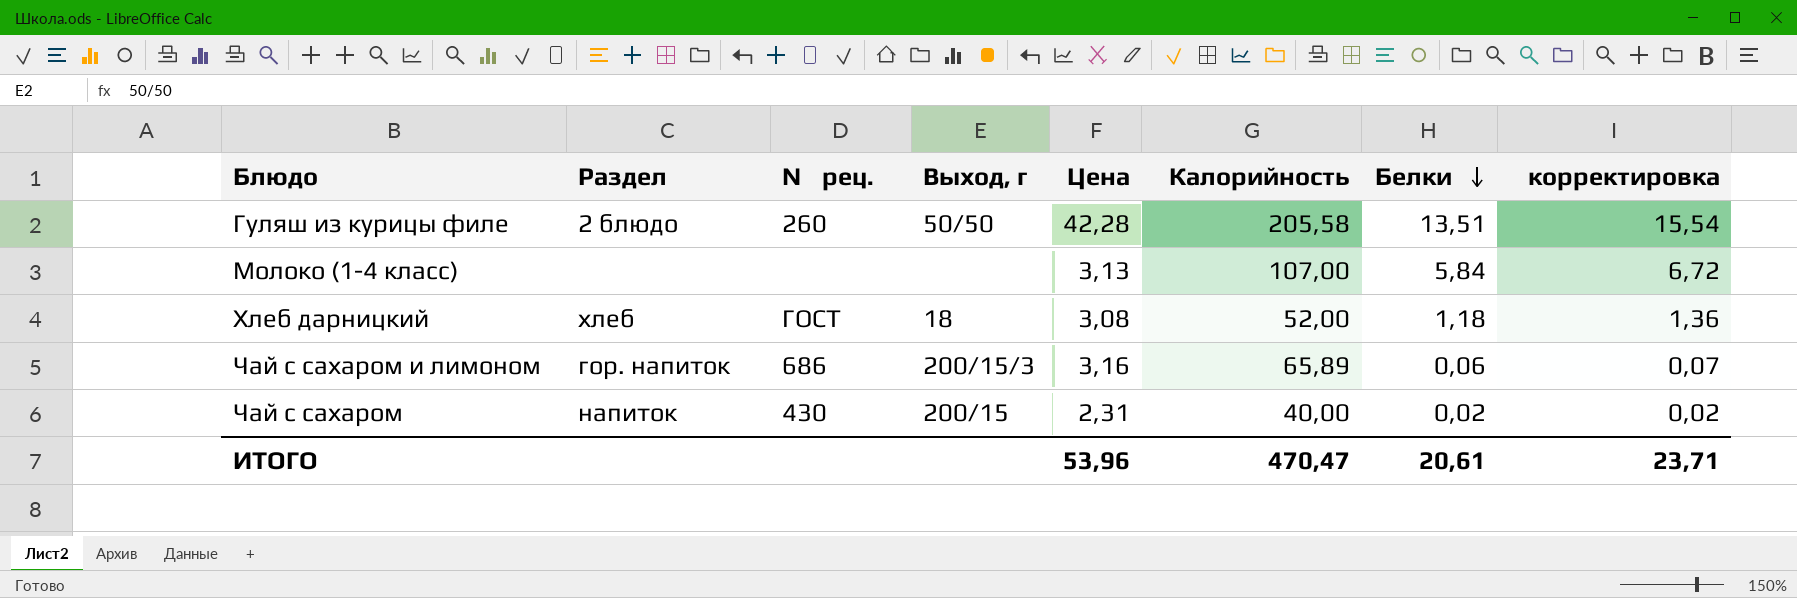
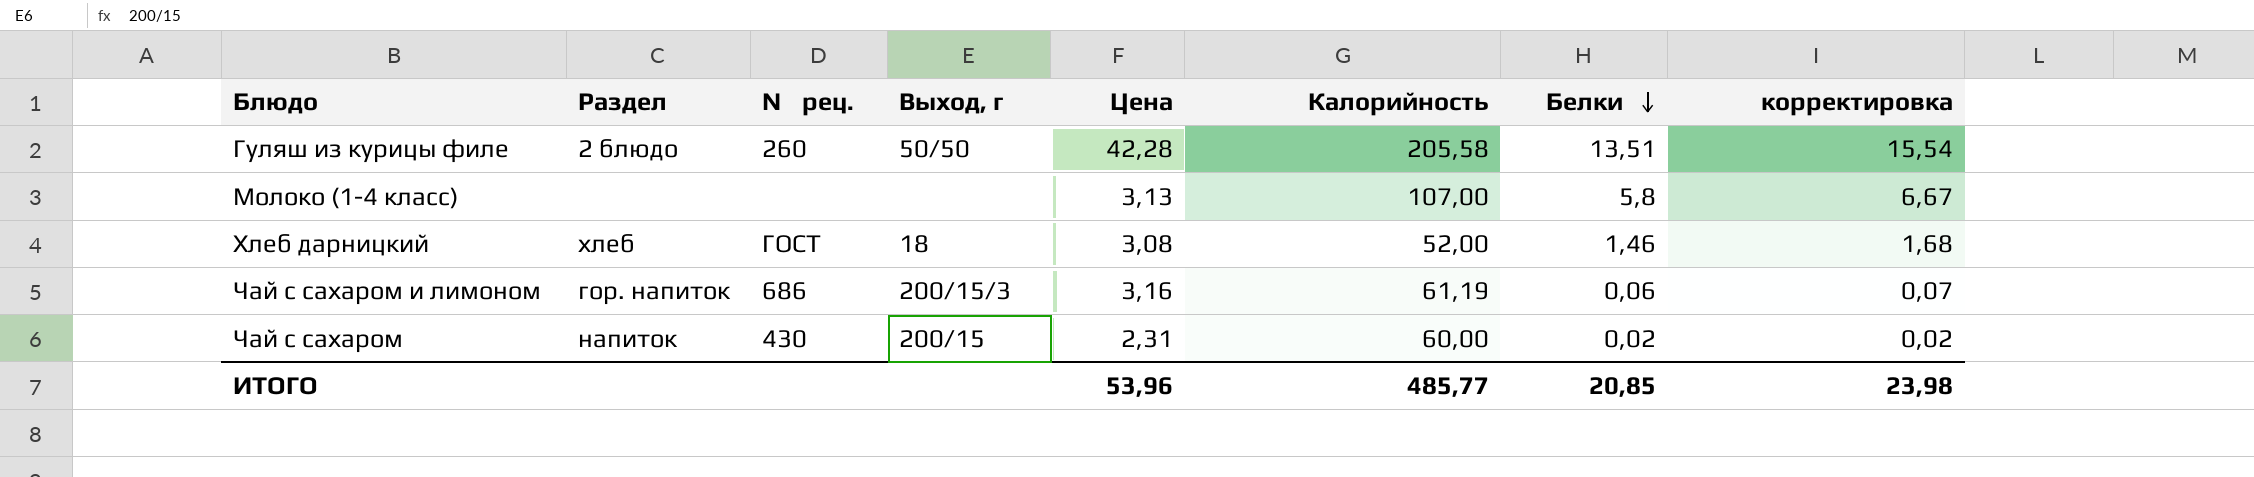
Молоко (1-4 класс) | Белки: 5,84 -> 5,8
Молоко (1-4 класс) | корректировка: 6,72 -> 6,67
Хлеб дарницкий | Белки: 1,18 -> 1,46
Хлеб дарницкий | корректировка: 1,36 -> 1,68
Чай с сахаром и лимоном | Калорийность: 65,89 -> 61,19
Чай с сахаром | Калорийность: 40,00 -> 60,00
ИТОГО | Калорийность: 470,47 -> 485,77
ИТОГО | Белки: 20,61 -> 20,85
ИТОГО | корректировка: 23,71 -> 23,98

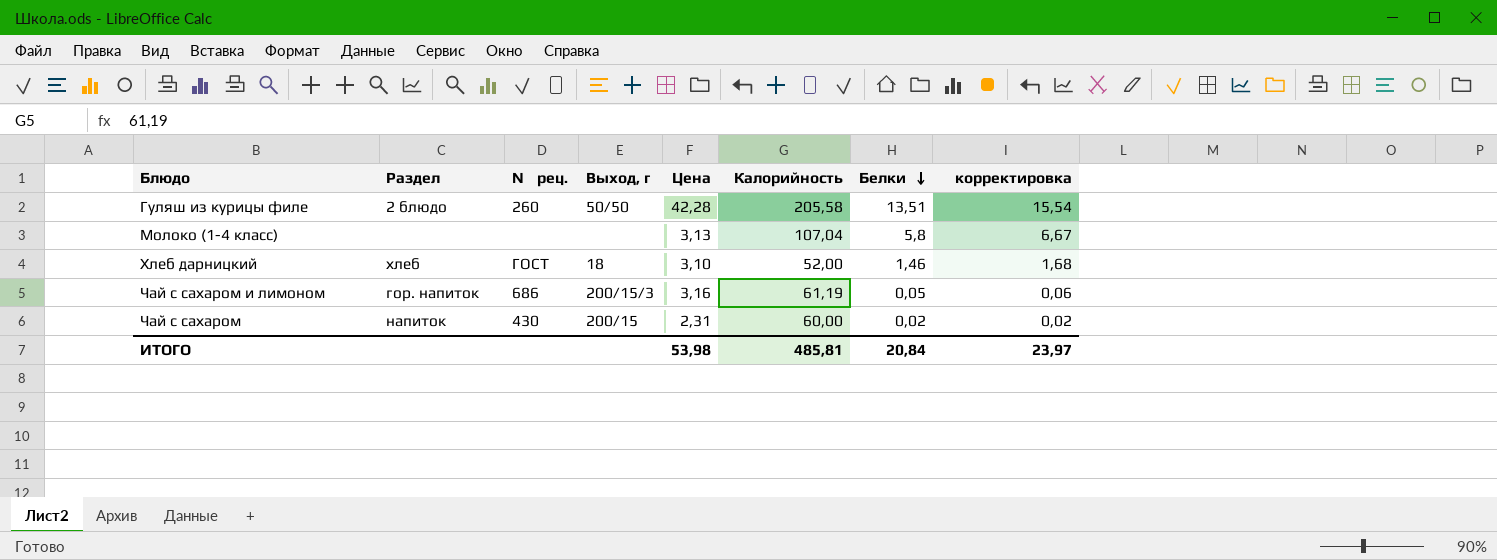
Молоко (1-4 класс) | Калорийность: 107,00 -> 107,04
Хлеб дарницкий | Цена: 3,08 -> 3,10
Чай с сахаром и лимоном | Белки: 0,06 -> 0,05
Чай с сахаром и лимоном | корректировка: 0,07 -> 0,06
ИТОГО | Цена: 53,96 -> 53,98
ИТОГО | Калорийность: 485,77 -> 485,81
ИТОГО | Белки: 20,85 -> 20,84
ИТОГО | корректировка: 23,98 -> 23,97

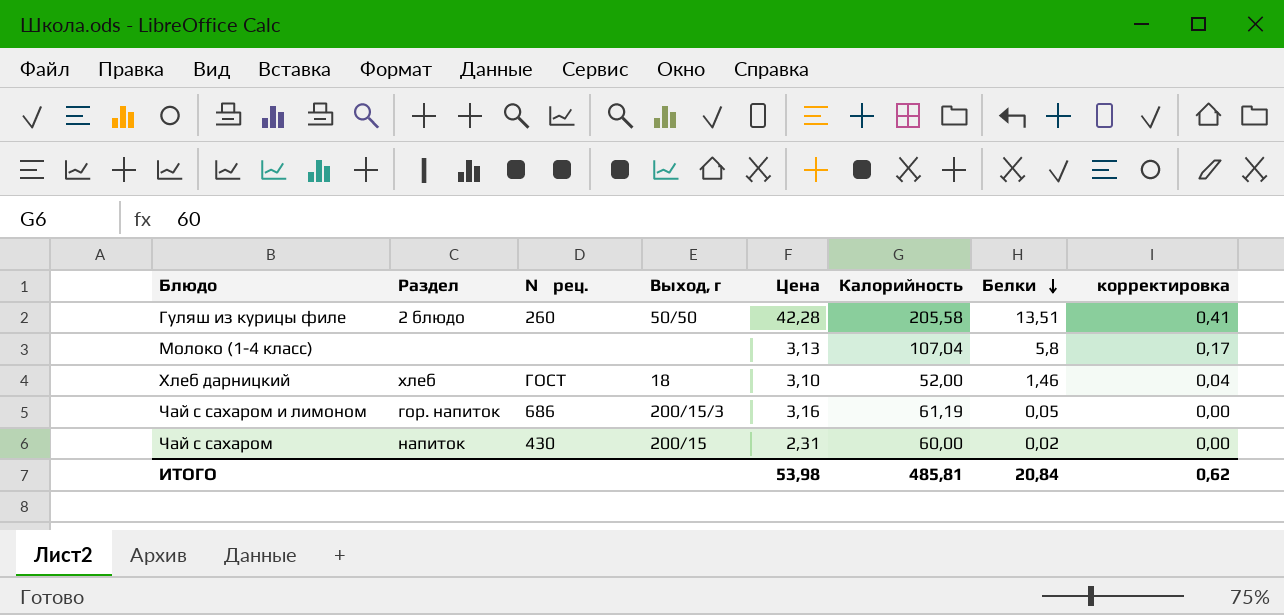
column корректировка | formula: [Белки] * 1,15 -> [Белки] * 0,03
ИТОГО | корректировка: 23,97 -> 0,62

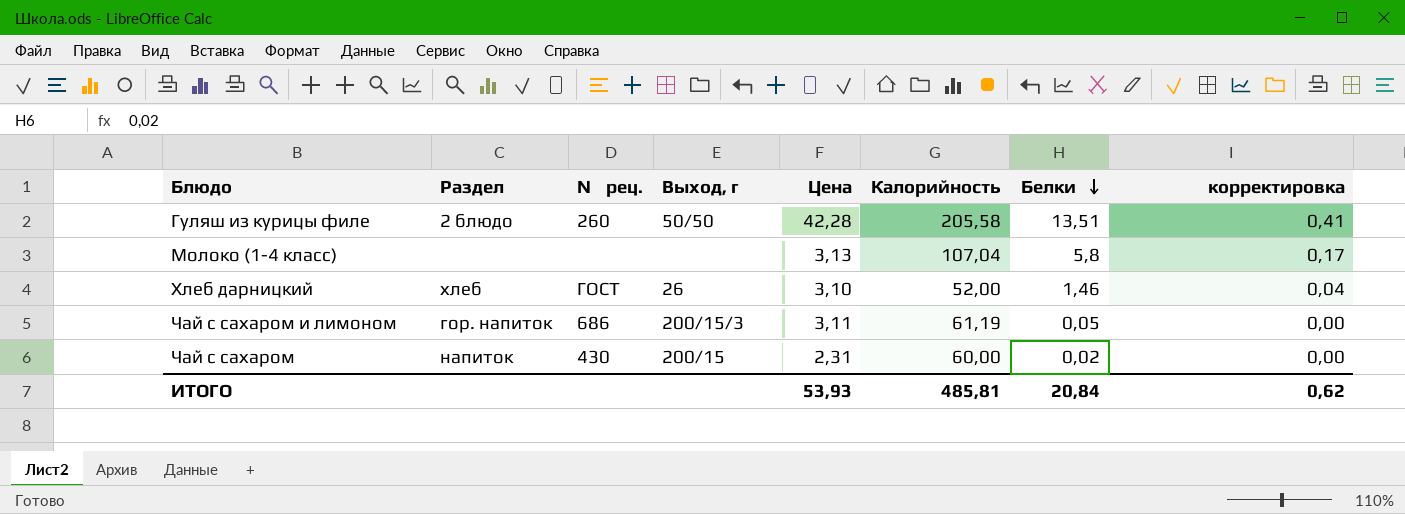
Хлеб дарницкий | Выход, г: 18 -> 26
Чай с сахаром и лимоном | Цена: 3,16 -> 3,11
ИТОГО | Цена: 53,98 -> 53,93

